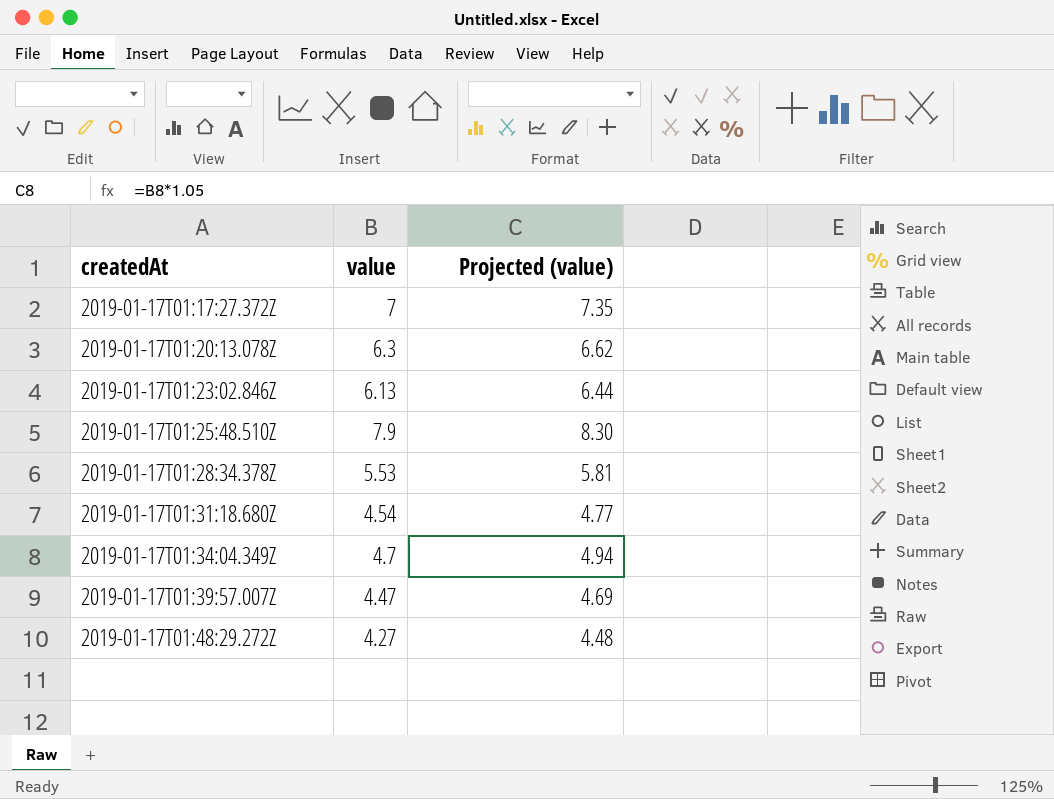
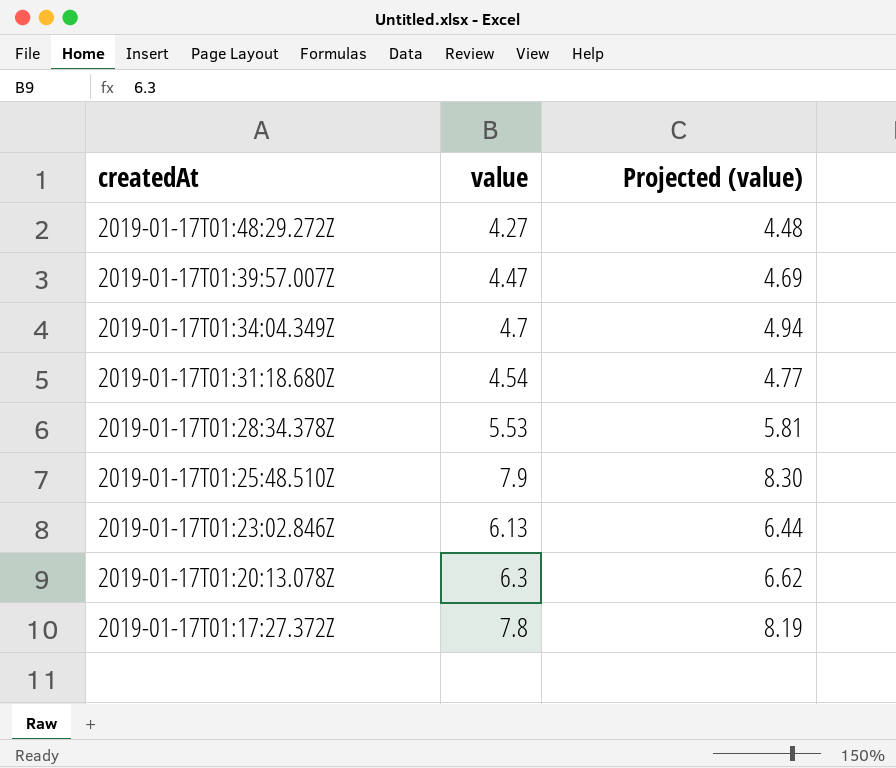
row order: createdAt ascending -> createdAt descending
2019-01-17T01:17:27.372Z | value: 7 -> 7.8
2019-01-17T01:17:27.372Z | Projected (value): 7.35 -> 8.19

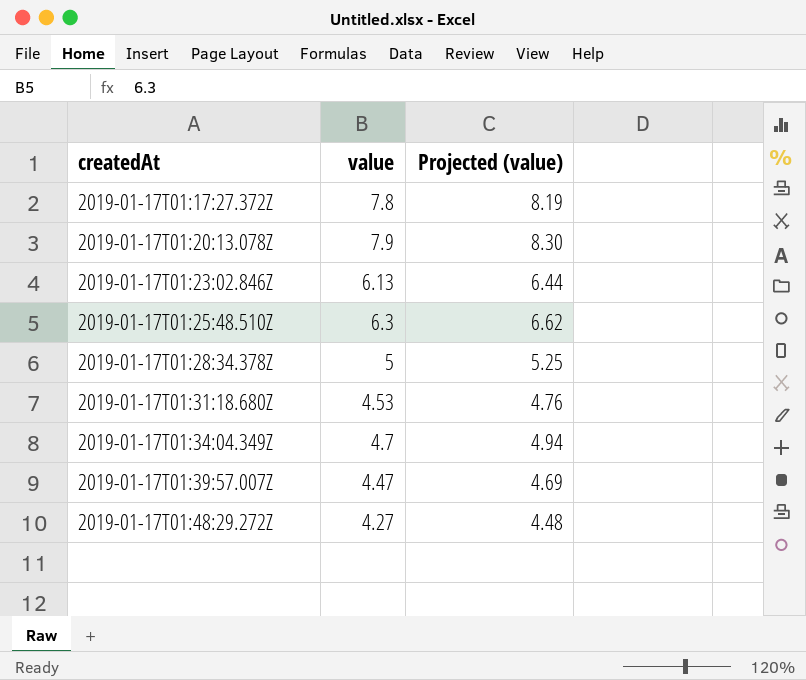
row order: createdAt descending -> createdAt ascending
2019-01-17T01:20:13.078Z | value: 6.3 -> 7.9
2019-01-17T01:20:13.078Z | Projected (value): 6.62 -> 8.30
2019-01-17T01:25:48.510Z | value: 7.9 -> 6.3
2019-01-17T01:25:48.510Z | Projected (value): 8.30 -> 6.62
2019-01-17T01:28:34.378Z | value: 5.53 -> 5
2019-01-17T01:28:34.378Z | Projected (value): 5.81 -> 5.25
2019-01-17T01:31:18.680Z | value: 4.54 -> 4.53
2019-01-17T01:31:18.680Z | Projected (value): 4.77 -> 4.76

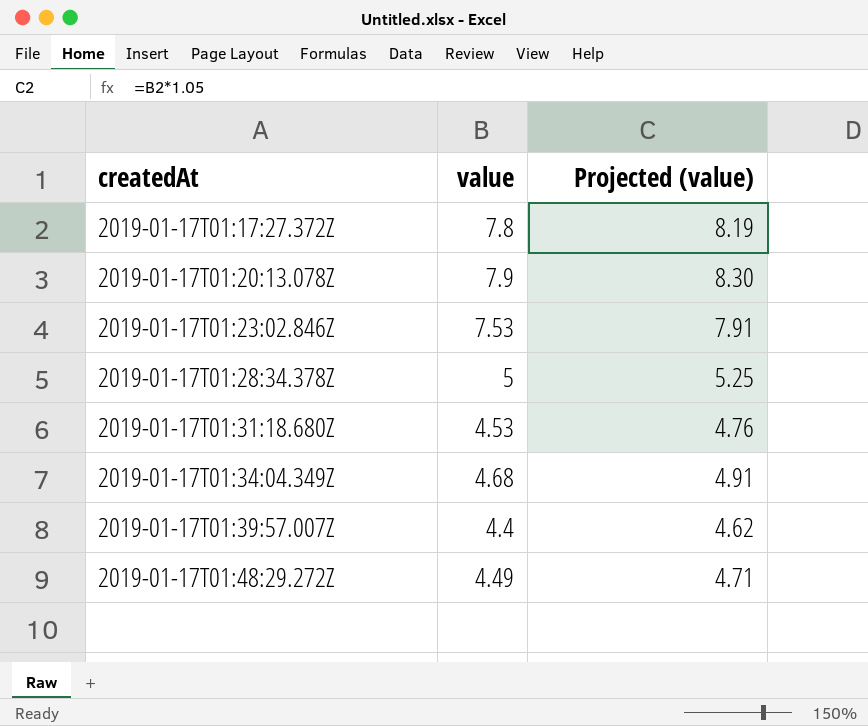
row 2019-01-17T01:25:48.510Z: 6.3 | 6.62 -> none
2019-01-17T01:23:02.846Z | value: 6.13 -> 7.53
2019-01-17T01:23:02.846Z | Projected (value): 6.44 -> 7.91
2019-01-17T01:34:04.349Z | value: 4.7 -> 4.68
2019-01-17T01:34:04.349Z | Projected (value): 4.94 -> 4.91
2019-01-17T01:39:57.007Z | value: 4.47 -> 4.4
2019-01-17T01:39:57.007Z | Projected (value): 4.69 -> 4.62
2019-01-17T01:48:29.272Z | value: 4.27 -> 4.49
2019-01-17T01:48:29.272Z | Projected (value): 4.48 -> 4.71

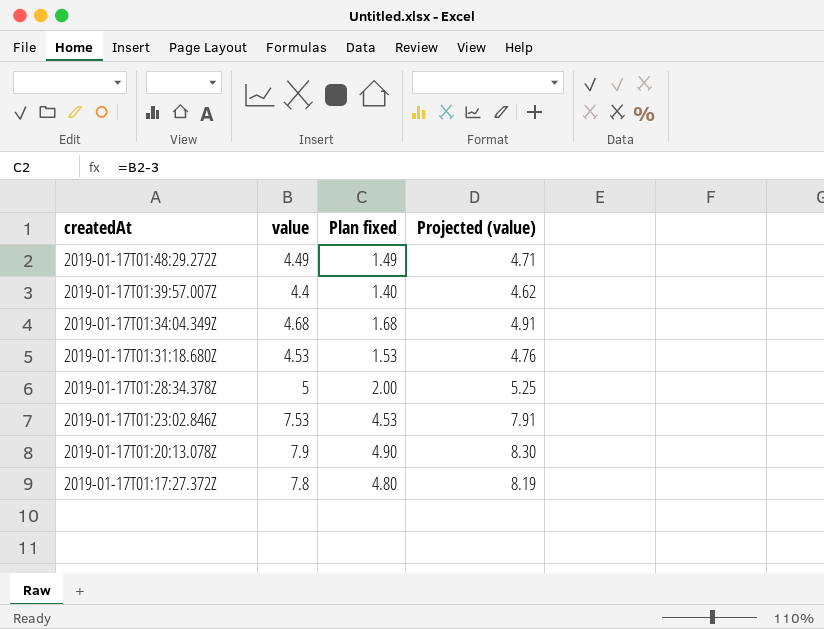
row order: createdAt ascending -> createdAt descending
column Plan fixed | formula: none -> [value] - 3

